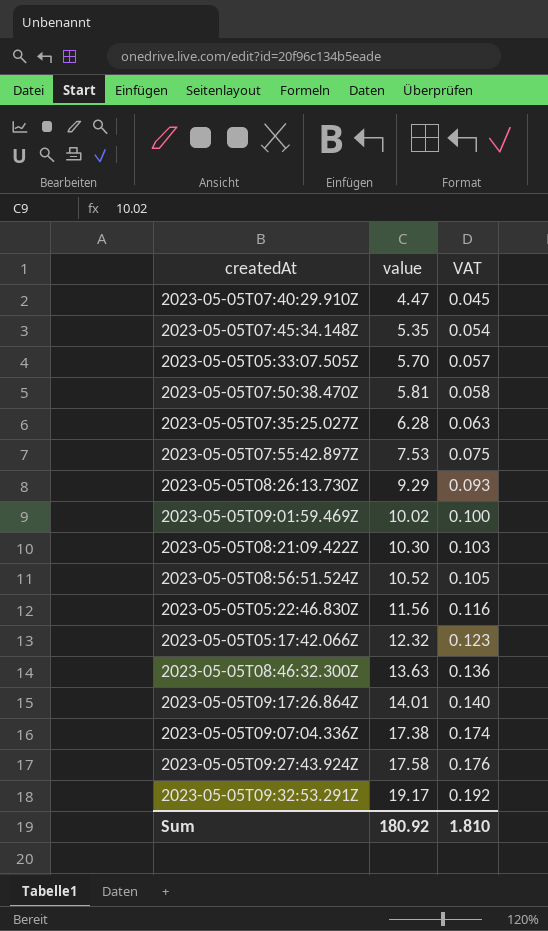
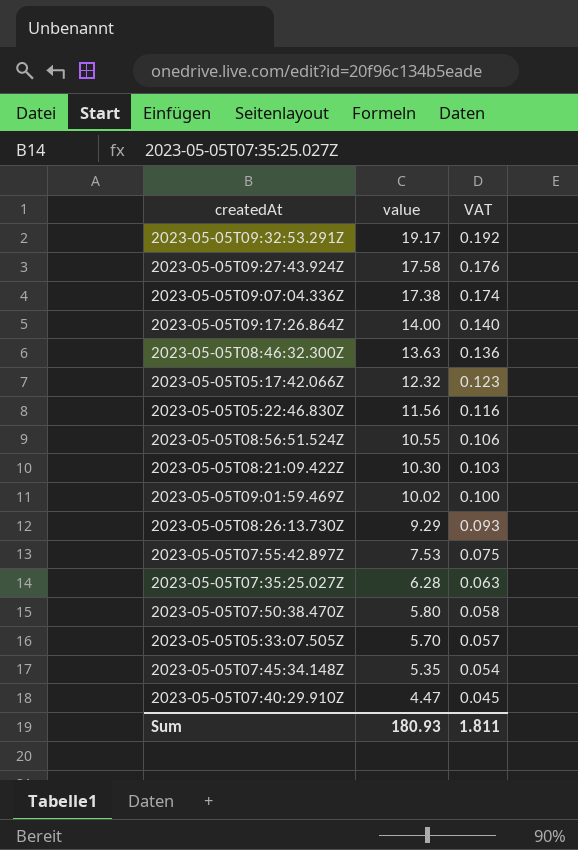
row order: value ascending -> value descending
2023-05-05T09:17:26.864Z | value: 14.01 -> 14.00
2023-05-05T08:56:51.524Z | value: 10.52 -> 10.55
2023-05-05T08:56:51.524Z | VAT: 0.105 -> 0.106
2023-05-05T07:50:38.470Z | value: 5.81 -> 5.80
Sum | value: 180.92 -> 180.93
Sum | VAT: 1.810 -> 1.811

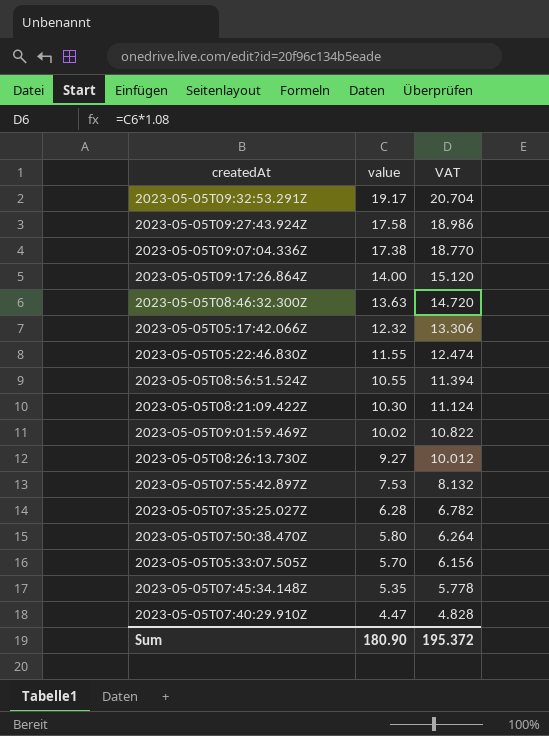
column VAT | formula: [value] * 0.01 -> [value] * 1.08
2023-05-05T05:22:46.830Z | value: 11.56 -> 11.55
2023-05-05T08:26:13.730Z | value: 9.29 -> 9.27
Sum | value: 180.93 -> 180.90
Sum | VAT: 1.811 -> 195.372

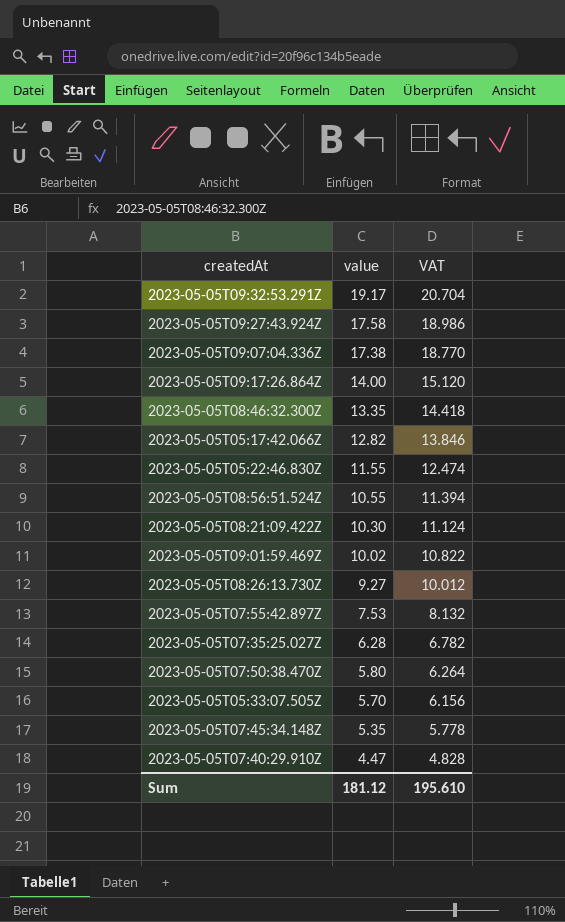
2023-05-05T08:46:32.300Z | value: 13.63 -> 13.35
2023-05-05T08:46:32.300Z | VAT: 14.720 -> 14.418
2023-05-05T05:17:42.066Z | value: 12.32 -> 12.82
2023-05-05T05:17:42.066Z | VAT: 13.306 -> 13.846
Sum | value: 180.90 -> 181.12
Sum | VAT: 195.372 -> 195.610

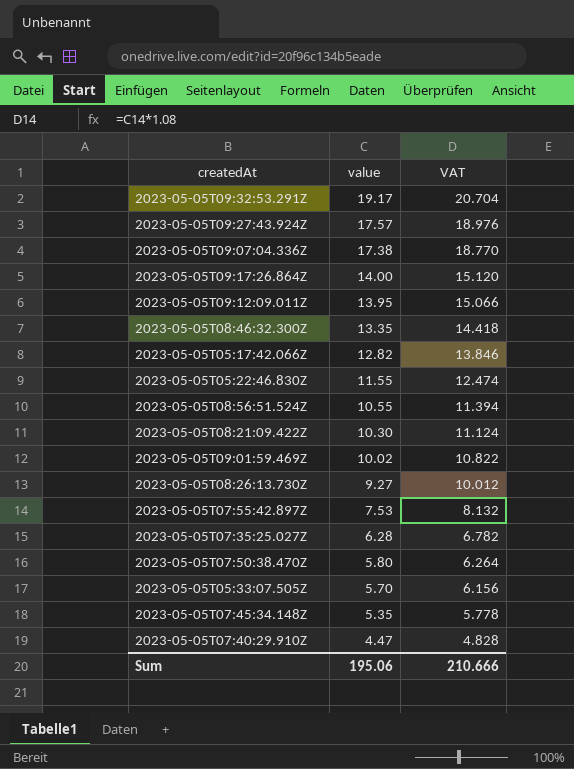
2023-05-05T09:27:43.924Z | value: 17.58 -> 17.57
2023-05-05T09:27:43.924Z | VAT: 18.986 -> 18.976
row 2023-05-05T09:12:09.011Z: none -> 13.95 | 15.066
Sum | value: 181.12 -> 195.06
Sum | VAT: 195.610 -> 210.666

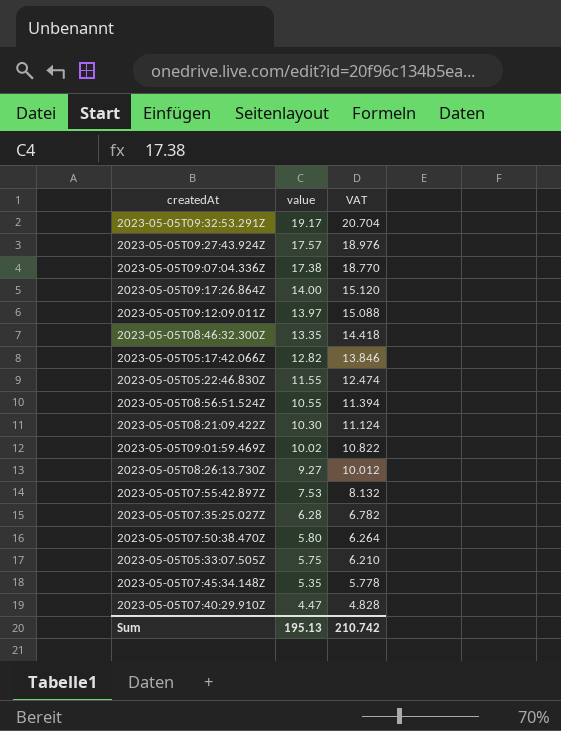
2023-05-05T09:12:09.011Z | value: 13.95 -> 13.97
2023-05-05T09:12:09.011Z | VAT: 15.066 -> 15.088
2023-05-05T05:33:07.505Z | value: 5.70 -> 5.75
2023-05-05T05:33:07.505Z | VAT: 6.156 -> 6.210
Sum | value: 195.06 -> 195.13
Sum | VAT: 210.666 -> 210.742

